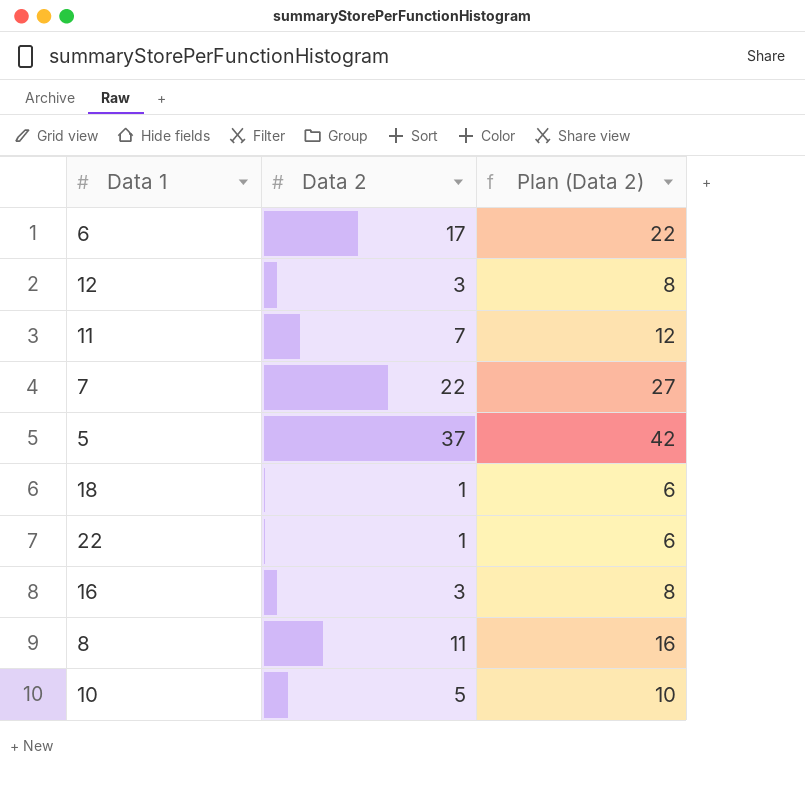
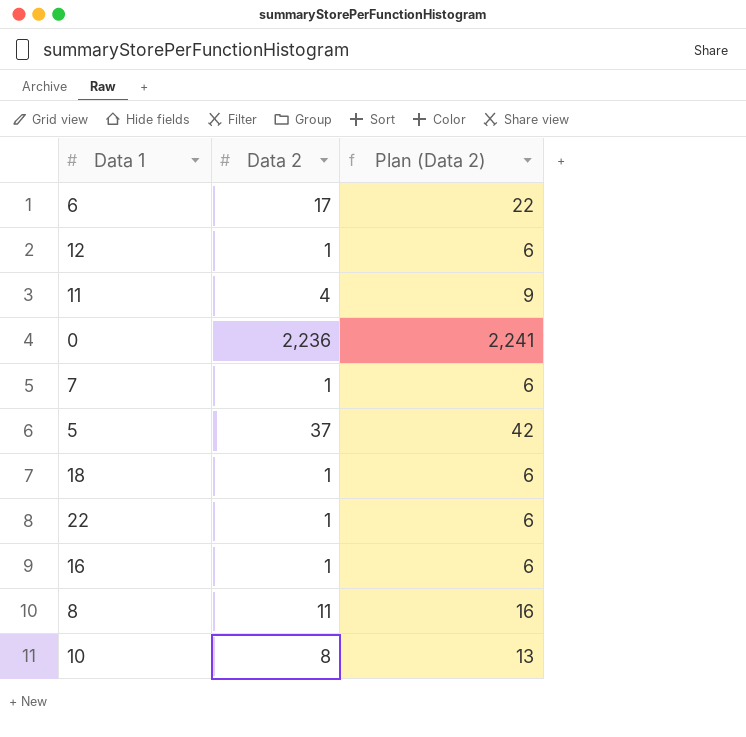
12 | Data 2: 3 -> 1
12 | Plan (Data 2): 8 -> 6
11 | Data 2: 7 -> 4
11 | Plan (Data 2): 12 -> 9
row 0: none -> 2,236 | 2,241
7 | Data 2: 22 -> 1
7 | Plan (Data 2): 27 -> 6
16 | Data 2: 3 -> 1
16 | Plan (Data 2): 8 -> 6
10 | Data 2: 5 -> 8
10 | Plan (Data 2): 10 -> 13

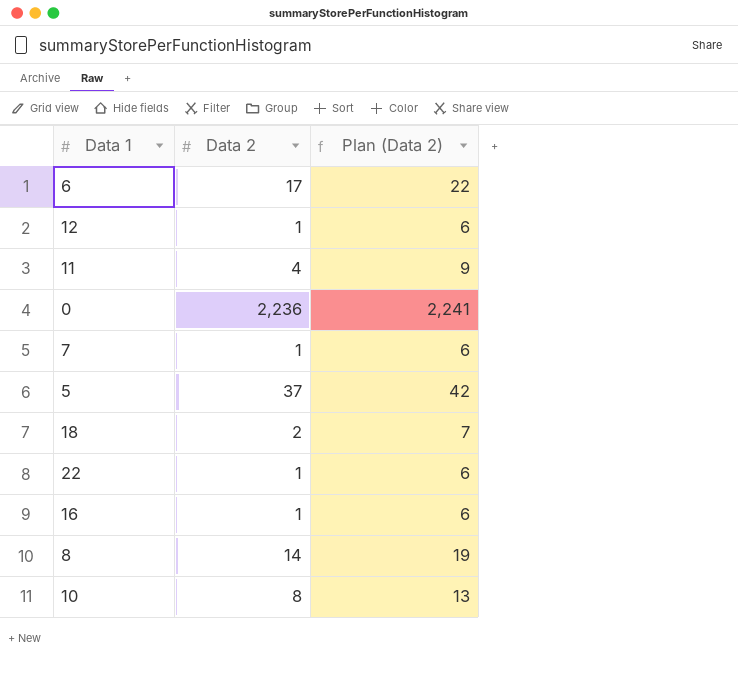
18 | Data 2: 1 -> 2
18 | Plan (Data 2): 6 -> 7
8 | Data 2: 11 -> 14
8 | Plan (Data 2): 16 -> 19

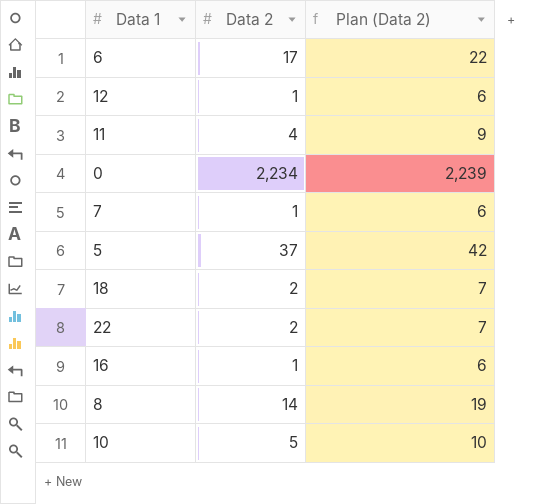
0 | Data 2: 2,236 -> 2,234
0 | Plan (Data 2): 2,241 -> 2,239
22 | Data 2: 1 -> 2
22 | Plan (Data 2): 6 -> 7
10 | Data 2: 8 -> 5
10 | Plan (Data 2): 13 -> 10

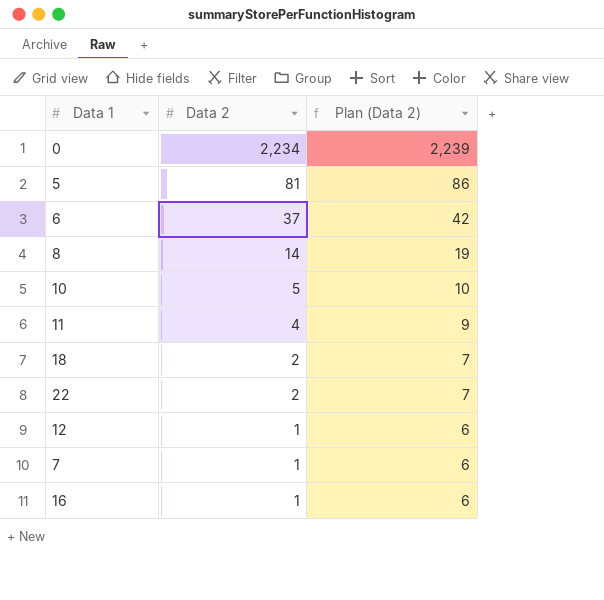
row order: none -> Data 2 descending
5 | Data 2: 37 -> 81
5 | Plan (Data 2): 42 -> 86
6 | Data 2: 17 -> 37
6 | Plan (Data 2): 22 -> 42

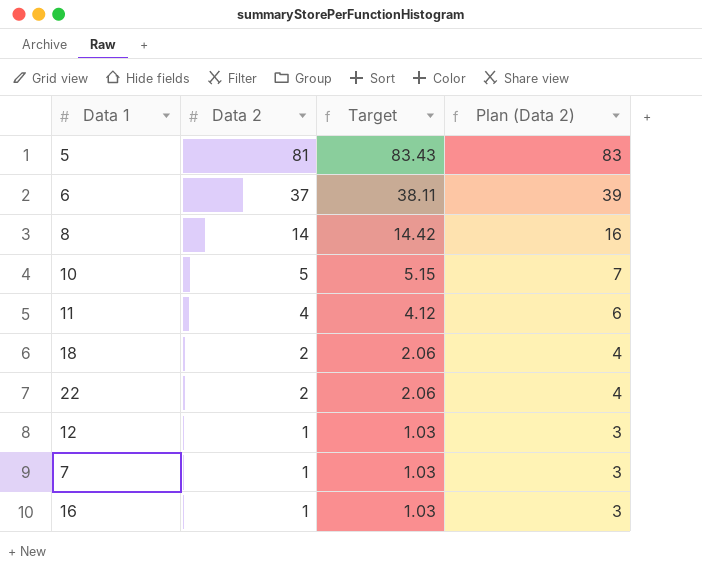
column Target | formula: none -> [Data 2] * 1.03
column Plan (Data 2) | formula: [Data 2] + 5 -> [Data 2] + 2
row 0: 2,234 | 2,239 -> none

